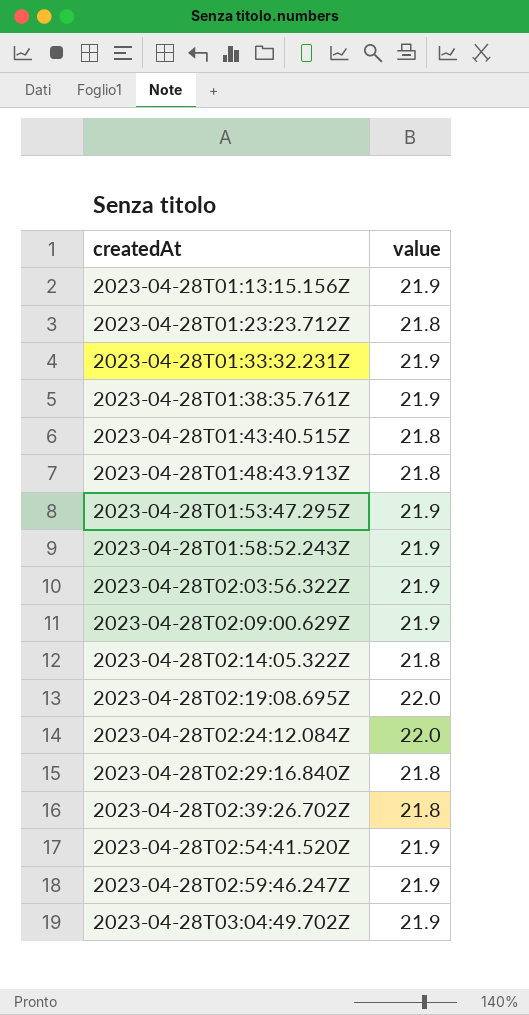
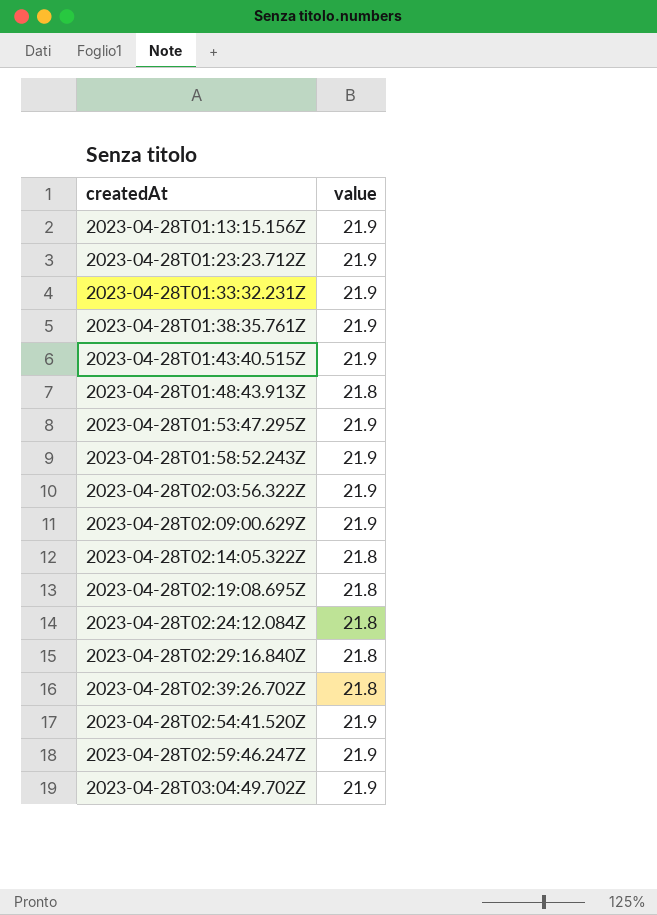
2023-04-28T01:23:23.712Z | value: 21.8 -> 21.9
2023-04-28T01:43:40.515Z | value: 21.8 -> 21.9
2023-04-28T02:19:08.695Z | value: 22.0 -> 21.8
2023-04-28T02:24:12.084Z | value: 22.0 -> 21.8

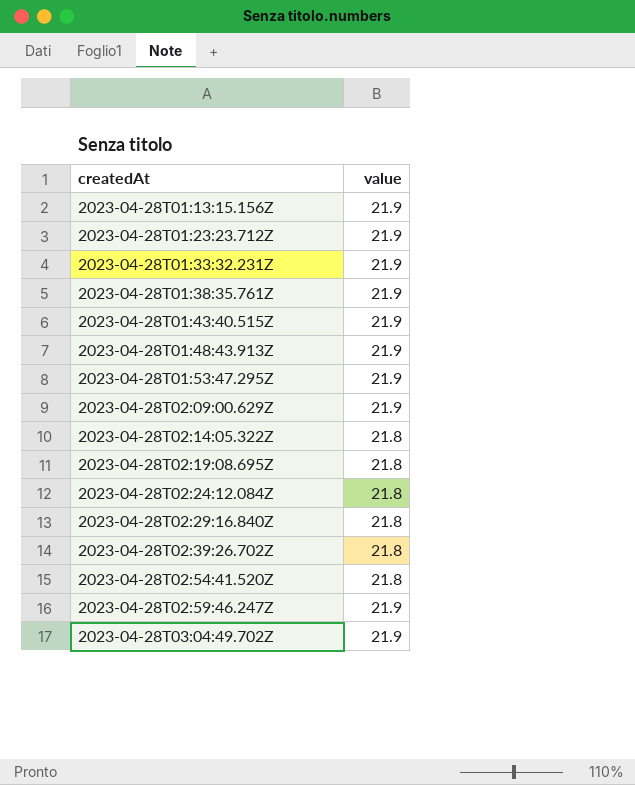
row 2023-04-28T01:58:52.243Z: 21.9 -> none
row 2023-04-28T02:03:56.322Z: 21.9 -> none
2023-04-28T01:48:43.913Z | value: 21.8 -> 21.9
2023-04-28T02:54:41.520Z | value: 21.9 -> 21.8

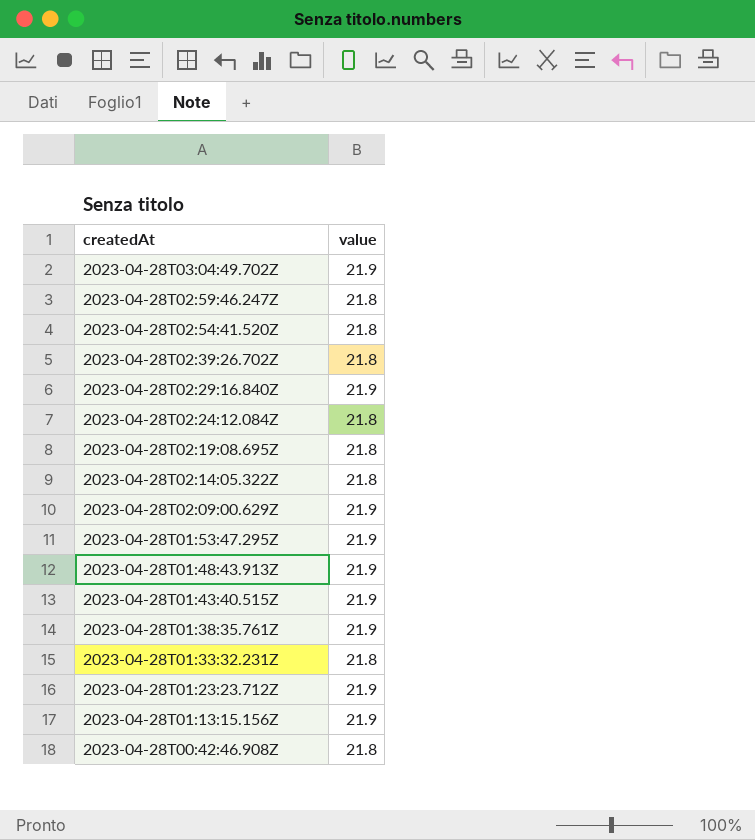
row order: createdAt ascending -> createdAt descending
2023-04-28T02:59:46.247Z | value: 21.9 -> 21.8
2023-04-28T02:29:16.840Z | value: 21.8 -> 21.9
2023-04-28T01:33:32.231Z | value: 21.9 -> 21.8
row 2023-04-28T00:42:46.908Z: none -> 21.8

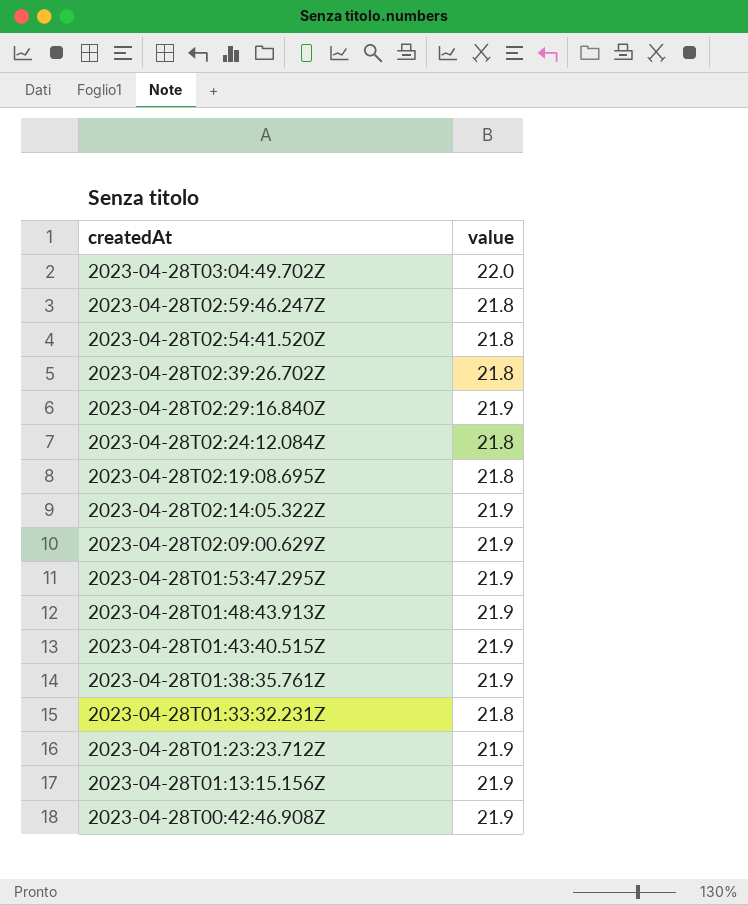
2023-04-28T03:04:49.702Z | value: 21.9 -> 22.0
2023-04-28T02:14:05.322Z | value: 21.8 -> 21.9
2023-04-28T00:42:46.908Z | value: 21.8 -> 21.9

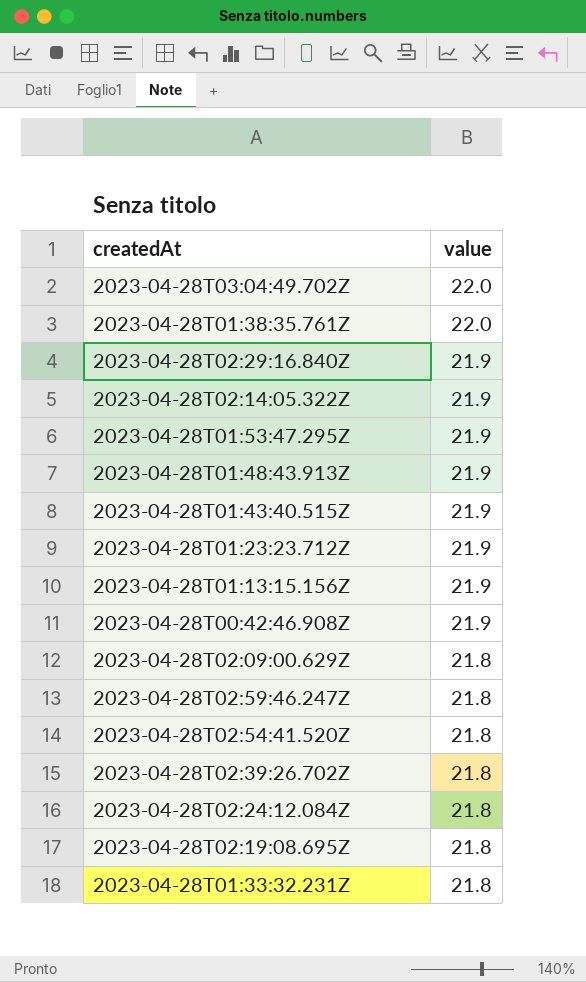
row order: createdAt descending -> value descending
2023-04-28T01:38:35.761Z | value: 21.9 -> 22.0
2023-04-28T02:09:00.629Z | value: 21.9 -> 21.8

